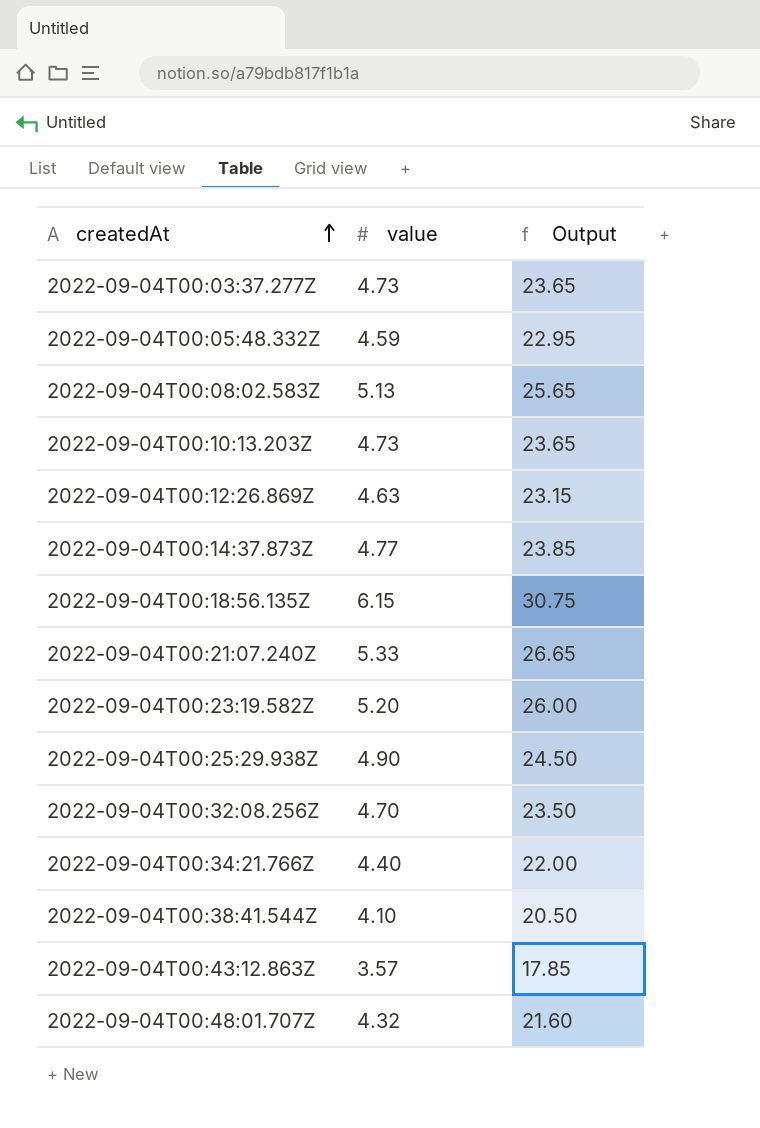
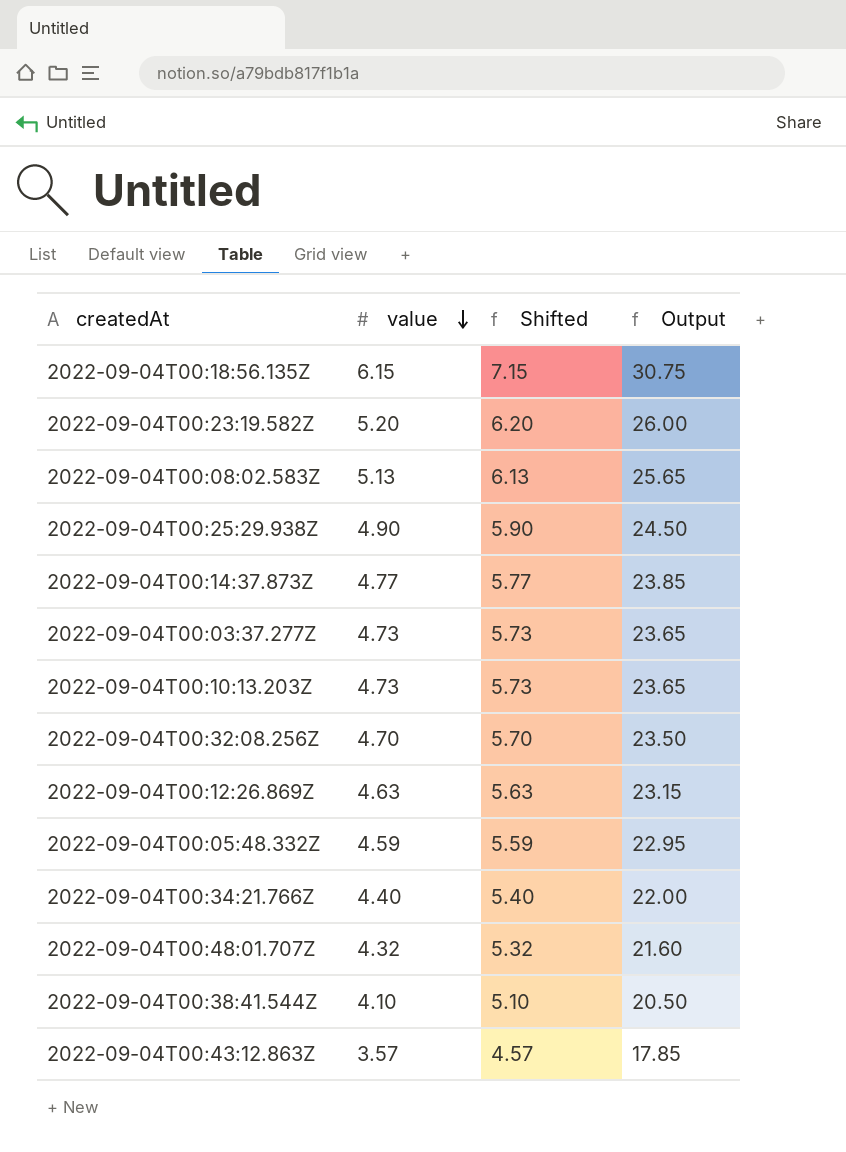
row order: createdAt ascending -> value descending
column Shifted | formula: none -> [value] + 1
row 2022-09-04T00:21:07.240Z: 5.33 | 26.65 -> none

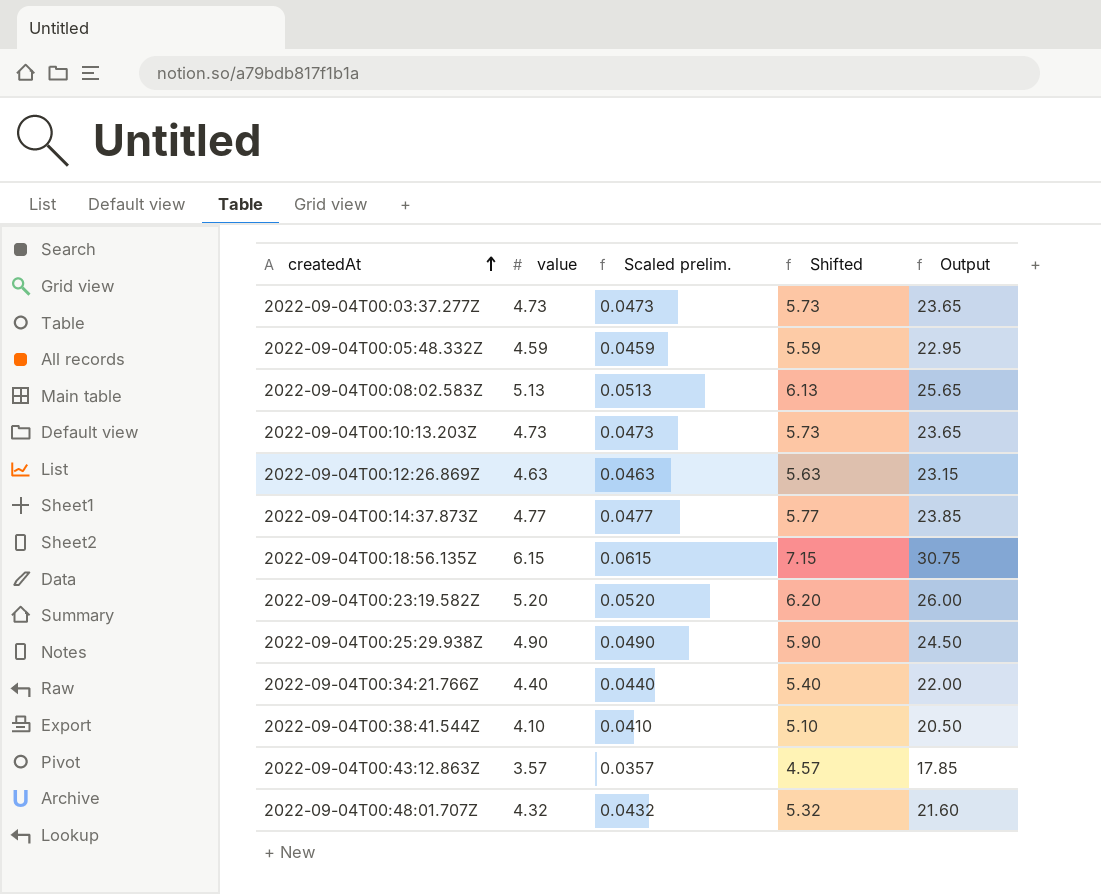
row order: value descending -> createdAt ascending
column Scaled prelim. | formula: none -> [value] * 0.01
row 2022-09-04T00:32:08.256Z: 4.70 | 5.70 | 23.50 -> none

